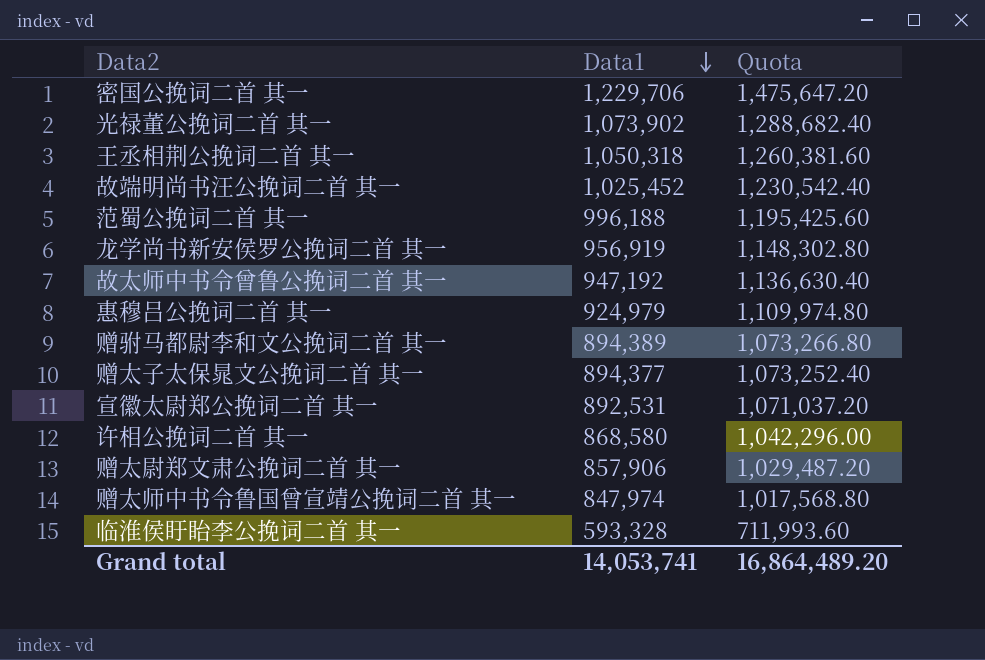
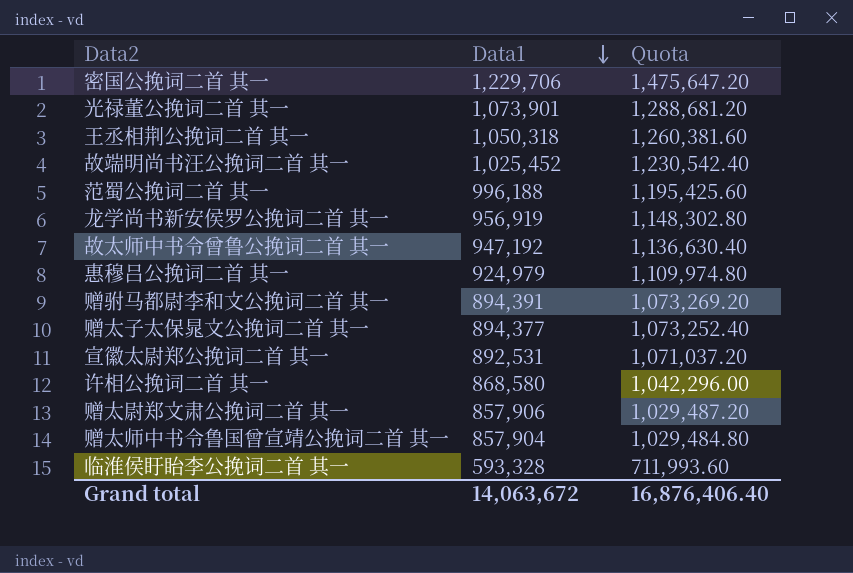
光禄董公挽词二首 其一 | Data1: 1,073,902 -> 1,073,901
光禄董公挽词二首 其一 | Quota: 1,288,682.40 -> 1,288,681.20
赠驸马都尉李和文公挽词二首 其一 | Data1: 894,389 -> 894,391
赠驸马都尉李和文公挽词二首 其一 | Quota: 1,073,266.80 -> 1,073,269.20
赠太师中书令鲁国曾宣靖公挽词二首 其一 | Data1: 847,974 -> 857,904
赠太师中书令鲁国曾宣靖公挽词二首 其一 | Quota: 1,017,568.80 -> 1,029,484.80
Grand total | Data1: 14,053,741 -> 14,063,672
Grand total | Quota: 16,864,489.20 -> 16,876,406.40

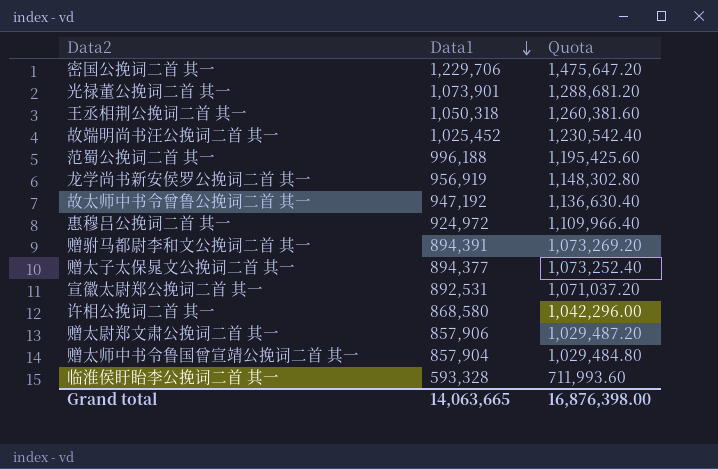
惠穆吕公挽词二首 其一 | Data1: 924,979 -> 924,972
惠穆吕公挽词二首 其一 | Quota: 1,109,974.80 -> 1,109,966.40
Grand total | Data1: 14,063,672 -> 14,063,665
Grand total | Quota: 16,876,406.40 -> 16,876,398.00

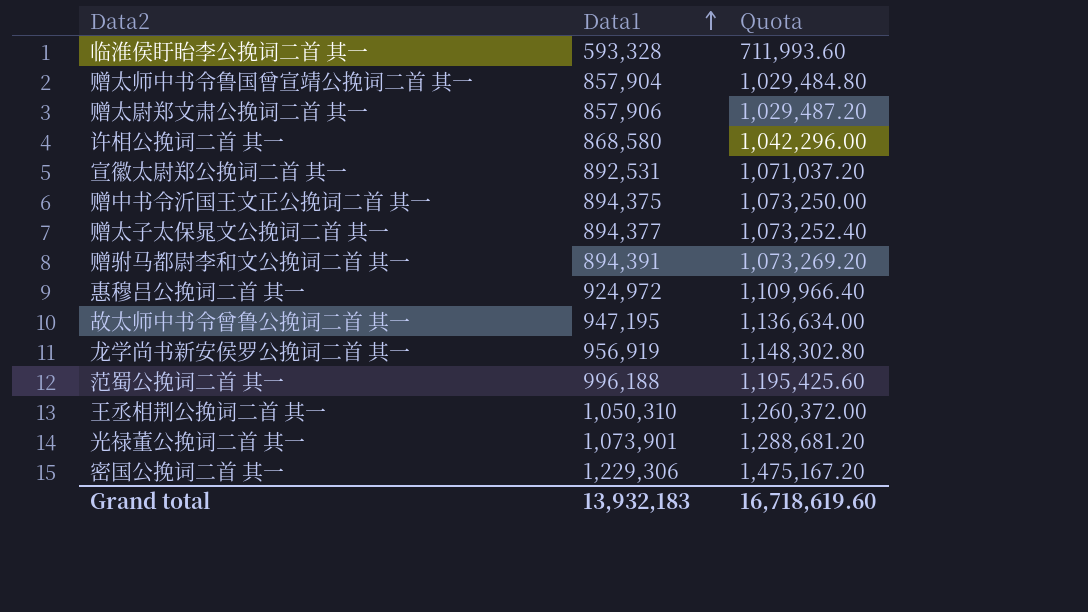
row order: Data1 descending -> Data1 ascending
row 故端明尚书汪公挽词二首 其一: 1,025,452 | 1,230,542.40 -> none
row 赠中书令沂国王文正公挽词二首 其一: none -> 894,375 | 1,073,250.00
故太师中书令曾鲁公挽词二首 其一 | Data1: 947,192 -> 947,195
故太师中书令曾鲁公挽词二首 其一 | Quota: 1,136,630.40 -> 1,136,634.00
王丞相荆公挽词二首 其一 | Data1: 1,050,318 -> 1,050,310
王丞相荆公挽词二首 其一 | Quota: 1,260,381.60 -> 1,260,372.00
密国公挽词二首 其一 | Data1: 1,229,706 -> 1,229,306
密国公挽词二首 其一 | Quota: 1,475,647.20 -> 1,475,167.20
Grand total | Data1: 14,063,665 -> 13,932,183
Grand total | Quota: 16,876,398.00 -> 16,718,619.60

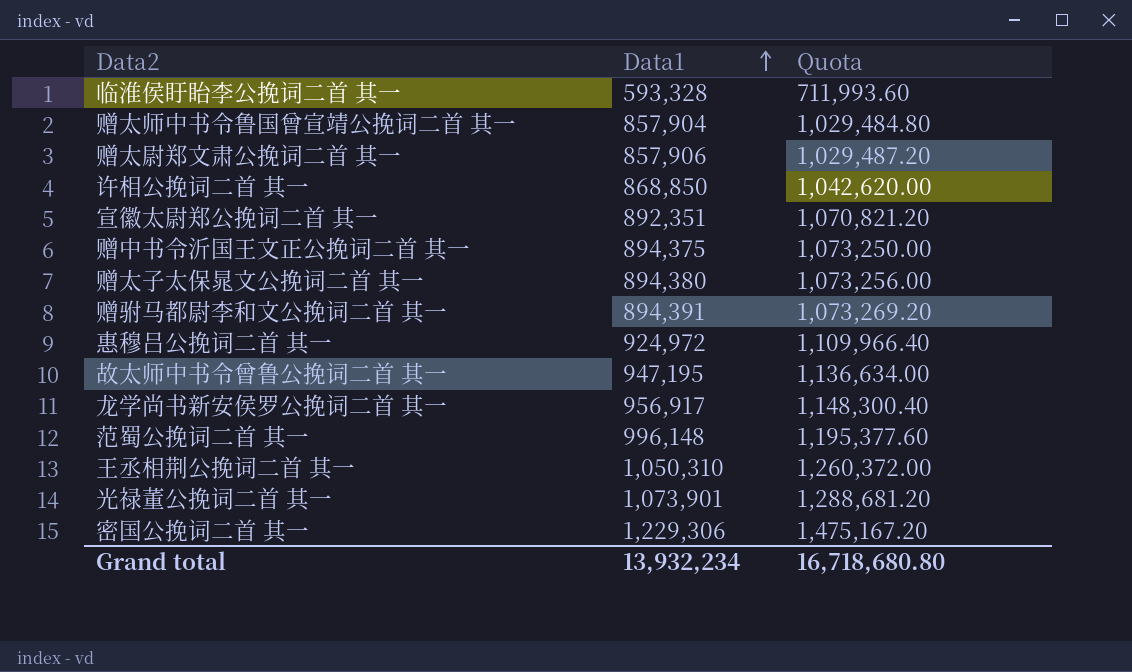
许相公挽词二首 其一 | Data1: 868,580 -> 868,850
许相公挽词二首 其一 | Quota: 1,042,296.00 -> 1,042,620.00
宣徽太尉郑公挽词二首 其一 | Data1: 892,531 -> 892,351
宣徽太尉郑公挽词二首 其一 | Quota: 1,071,037.20 -> 1,070,821.20
赠太子太保晁文公挽词二首 其一 | Data1: 894,377 -> 894,380
赠太子太保晁文公挽词二首 其一 | Quota: 1,073,252.40 -> 1,073,256.00
龙学尚书新安侯罗公挽词二首 其一 | Data1: 956,919 -> 956,917
龙学尚书新安侯罗公挽词二首 其一 | Quota: 1,148,302.80 -> 1,148,300.40
范蜀公挽词二首 其一 | Data1: 996,188 -> 996,148
范蜀公挽词二首 其一 | Quota: 1,195,425.60 -> 1,195,377.60
Grand total | Data1: 13,932,183 -> 13,932,234
Grand total | Quota: 16,718,619.60 -> 16,718,680.80

